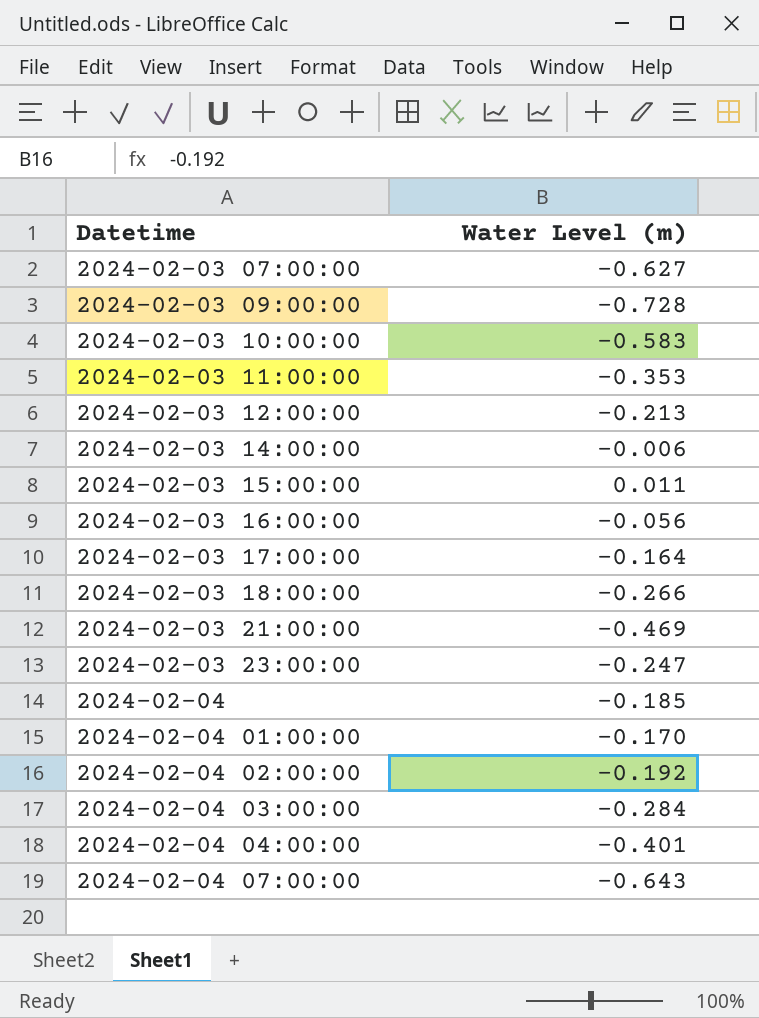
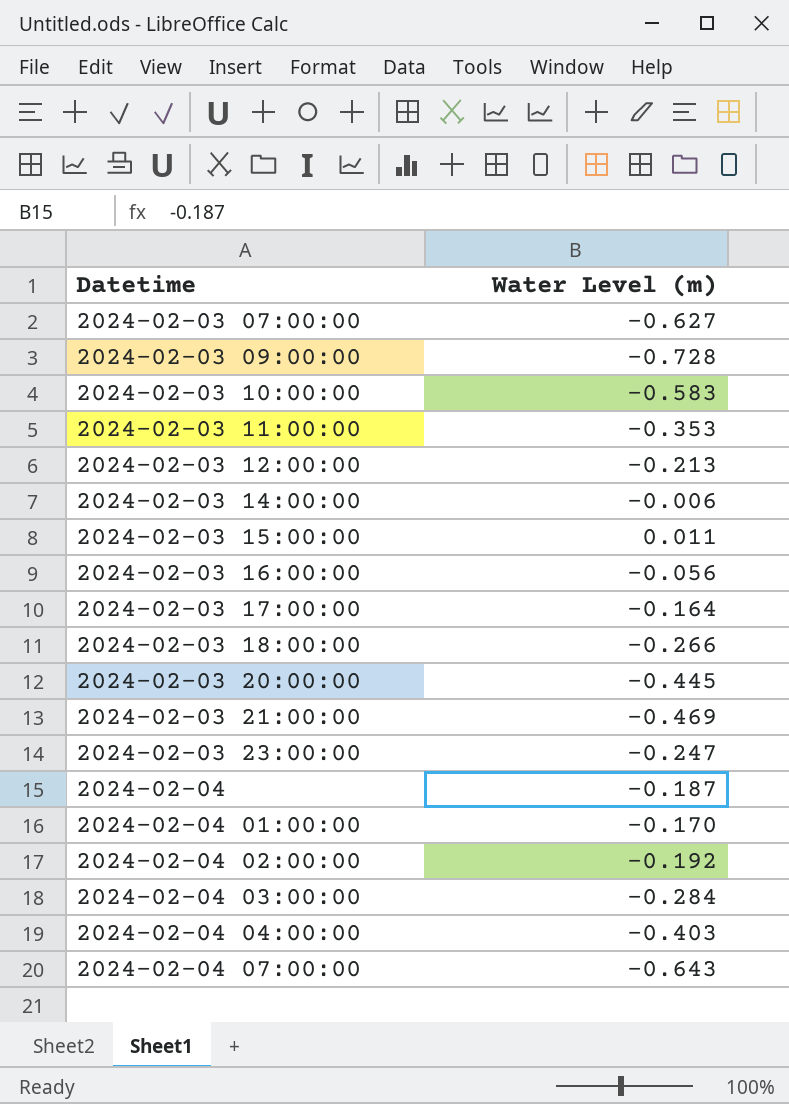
row 2024-02-03 20:00:00: none -> -0.445
2024-02-04 | Water Level (m): -0.185 -> -0.187
2024-02-04 04:00:00 | Water Level (m): -0.401 -> -0.403

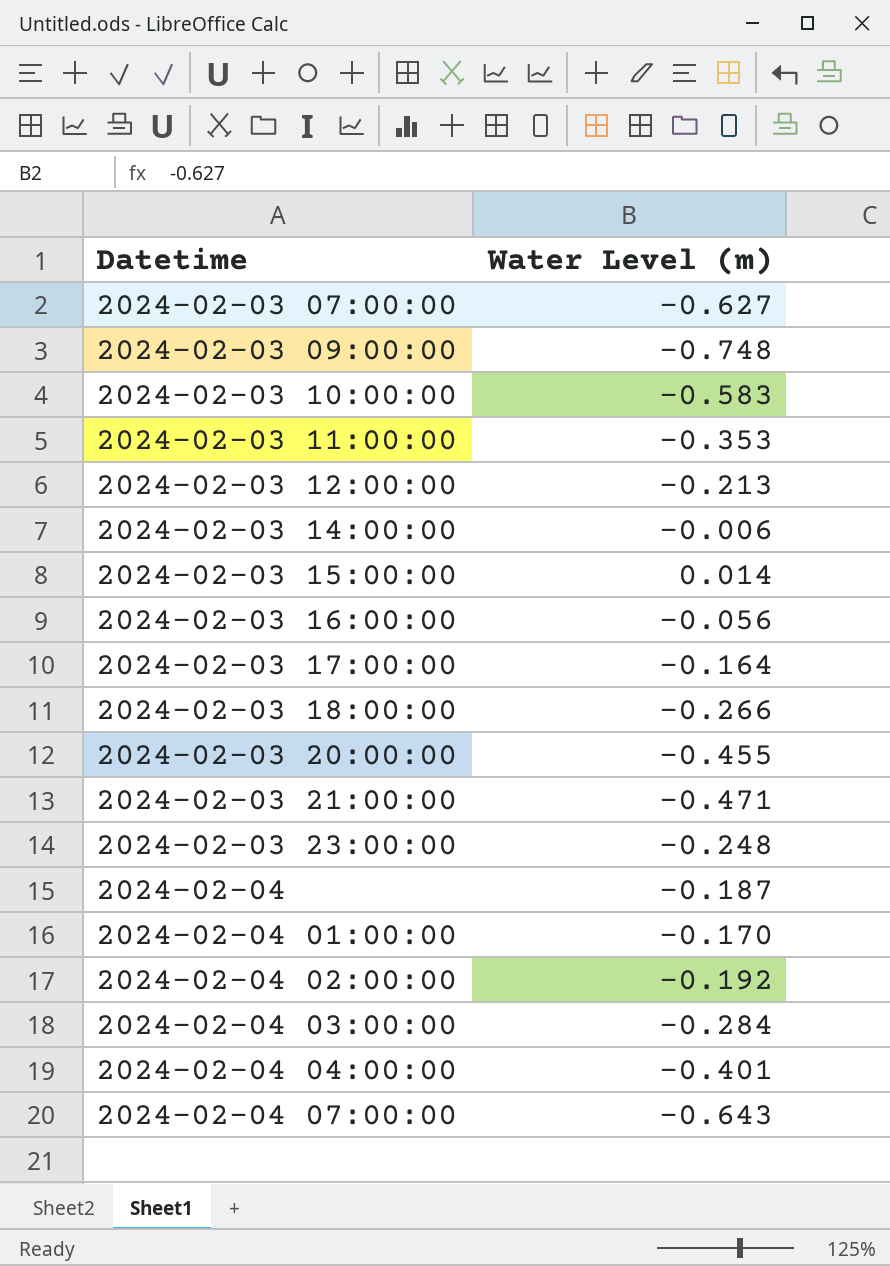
2024-02-03 09:00:00 | Water Level (m): -0.728 -> -0.748
2024-02-03 15:00:00 | Water Level (m): 0.011 -> 0.014
2024-02-03 20:00:00 | Water Level (m): -0.445 -> -0.455
2024-02-03 21:00:00 | Water Level (m): -0.469 -> -0.471
2024-02-03 23:00:00 | Water Level (m): -0.247 -> -0.248
2024-02-04 04:00:00 | Water Level (m): -0.403 -> -0.401

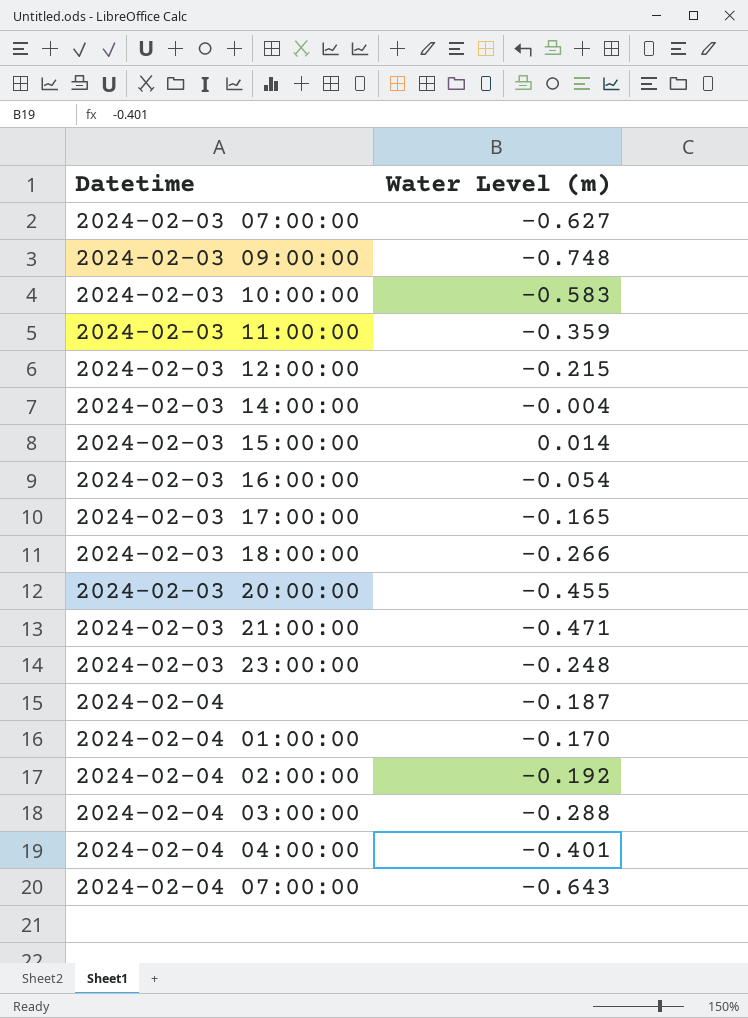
2024-02-03 11:00:00 | Water Level (m): -0.353 -> -0.359
2024-02-03 12:00:00 | Water Level (m): -0.213 -> -0.215
2024-02-03 14:00:00 | Water Level (m): -0.006 -> -0.004
2024-02-03 16:00:00 | Water Level (m): -0.056 -> -0.054
2024-02-03 17:00:00 | Water Level (m): -0.164 -> -0.165
2024-02-04 03:00:00 | Water Level (m): -0.284 -> -0.288

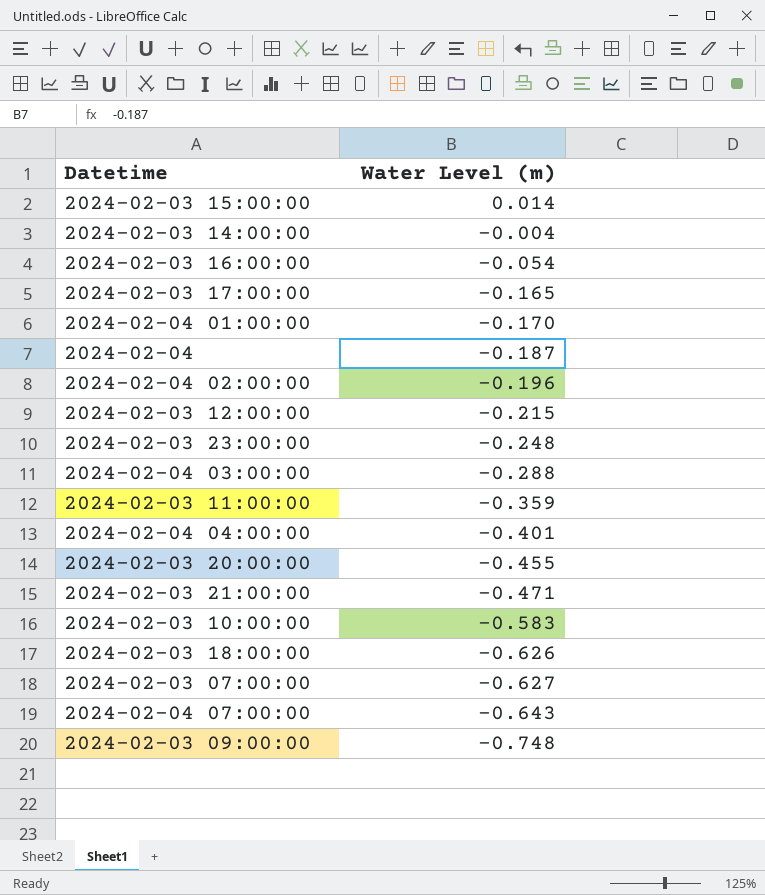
row order: Datetime ascending -> Water Level (m) descending
2024-02-04 02:00:00 | Water Level (m): -0.192 -> -0.196
2024-02-03 18:00:00 | Water Level (m): -0.266 -> -0.626

